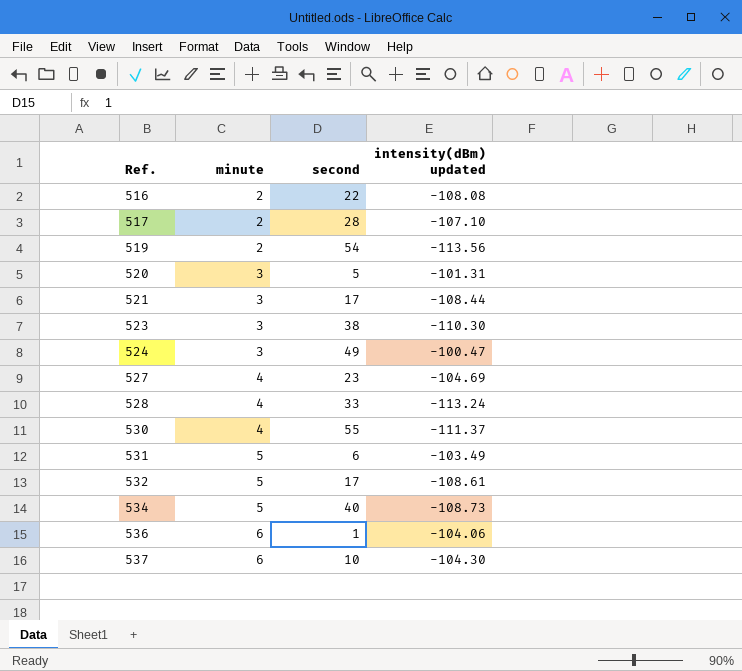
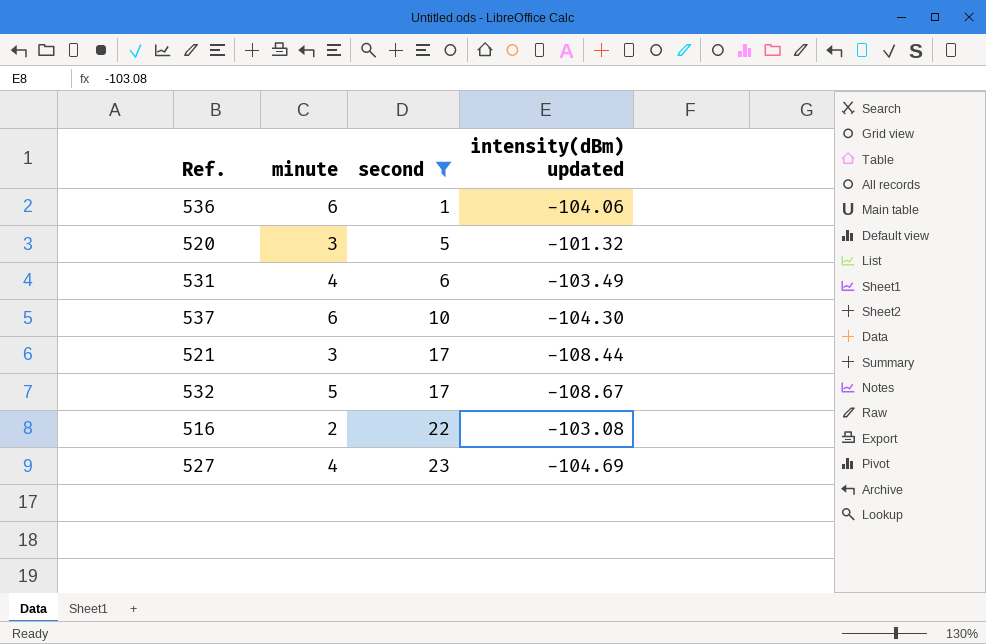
filter: none -> second <= 23
row order: Ref. ascending -> second ascending
520 | intensity(dBm) updated: -101.31 -> -101.32
531 | minute: 5 -> 4
532 | intensity(dBm) updated: -108.61 -> -108.67
516 | intensity(dBm) updated: -108.08 -> -103.08

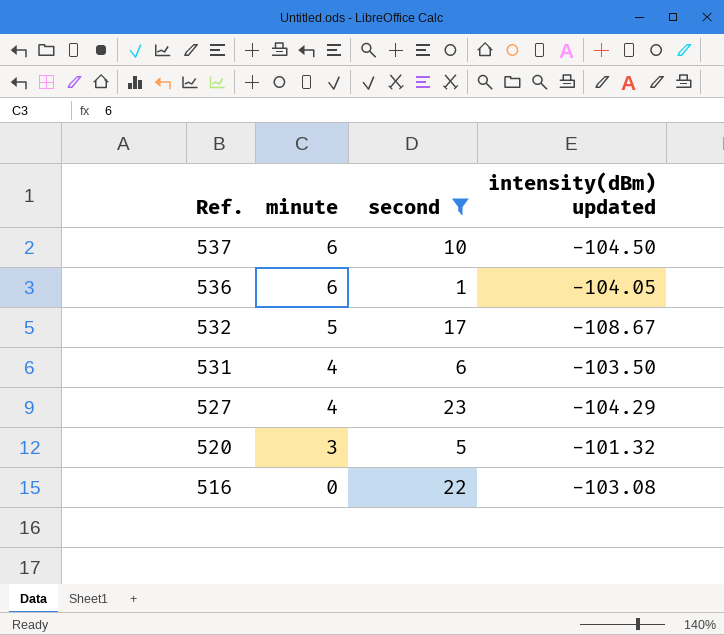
row order: second ascending -> Ref. descending
row 521: 3 | 17 | -108.44 -> none
537 | intensity(dBm) updated: -104.30 -> -104.50
536 | intensity(dBm) updated: -104.06 -> -104.05
531 | intensity(dBm) updated: -103.49 -> -103.50
527 | intensity(dBm) updated: -104.69 -> -104.29
516 | minute: 2 -> 0

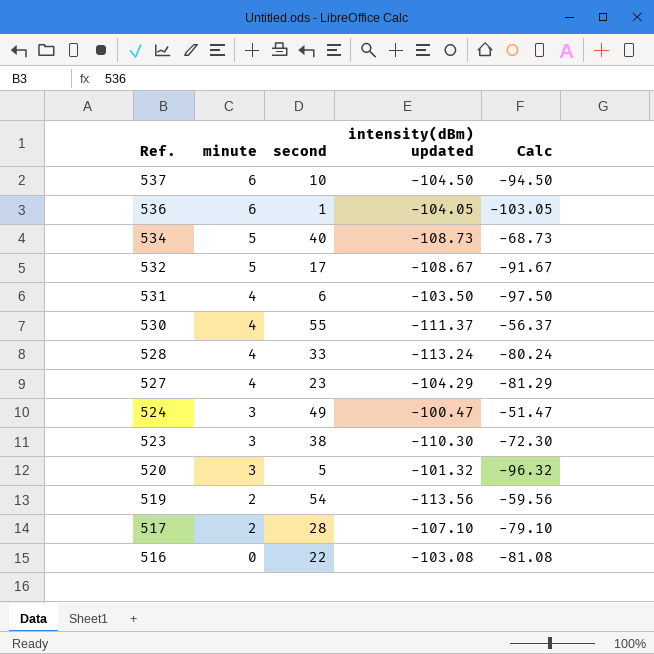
filter: second <= 23 -> none
column Calc | formula: none -> [second] + [intensity(dBm) updated]

